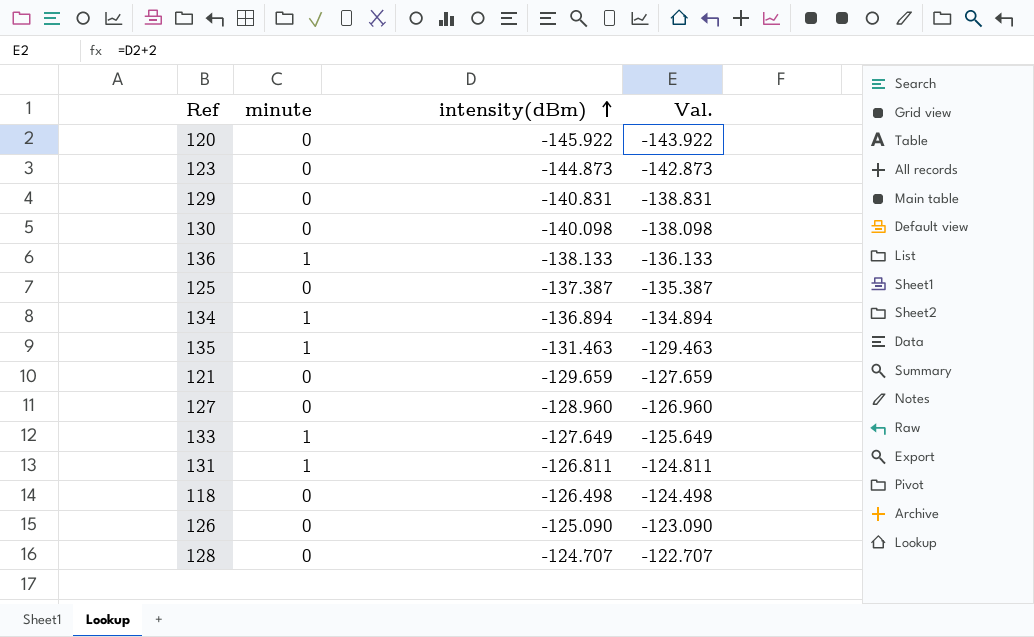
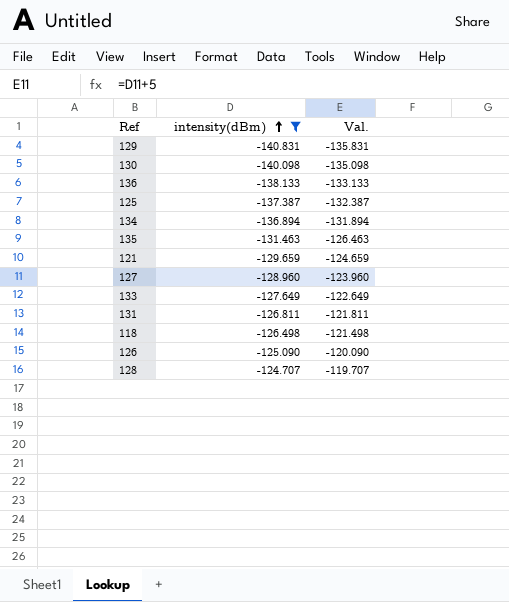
filter: none -> intensity(dBm) >= -140.831
column minute | position: 2 -> none
column Val. | formula: [intensity(dBm)] + 2 -> [intensity(dBm)] + 5

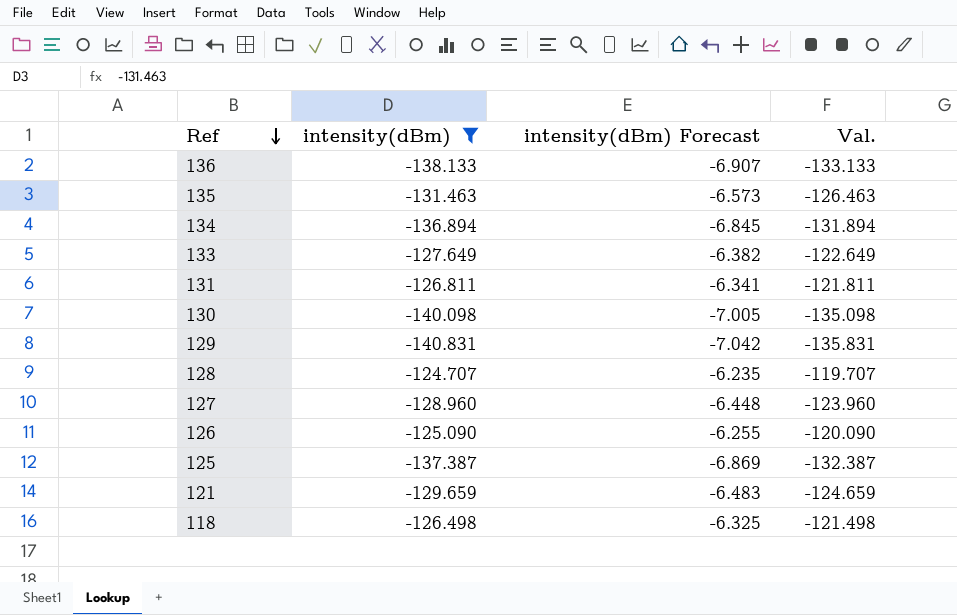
row order: intensity(dBm) ascending -> Ref descending
column intensity(dBm) Forecast | formula: none -> [intensity(dBm)] * 0.05

